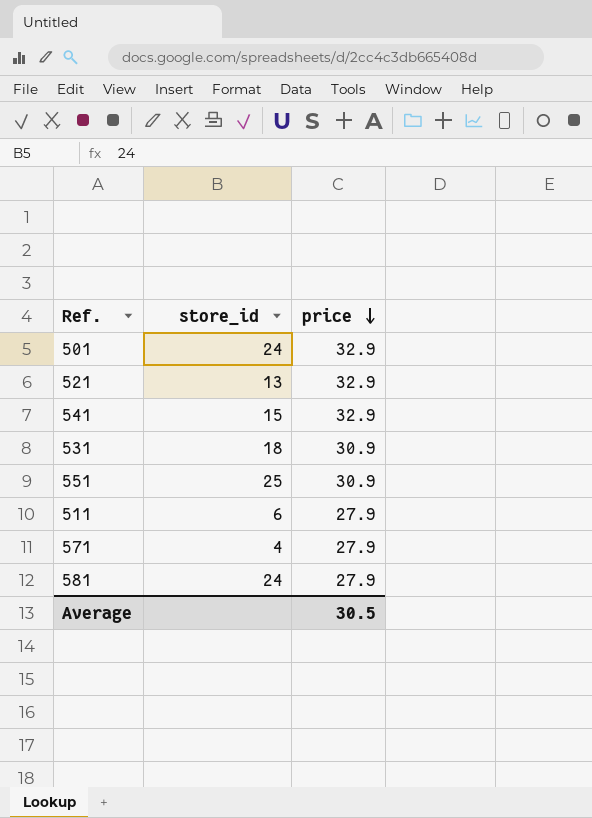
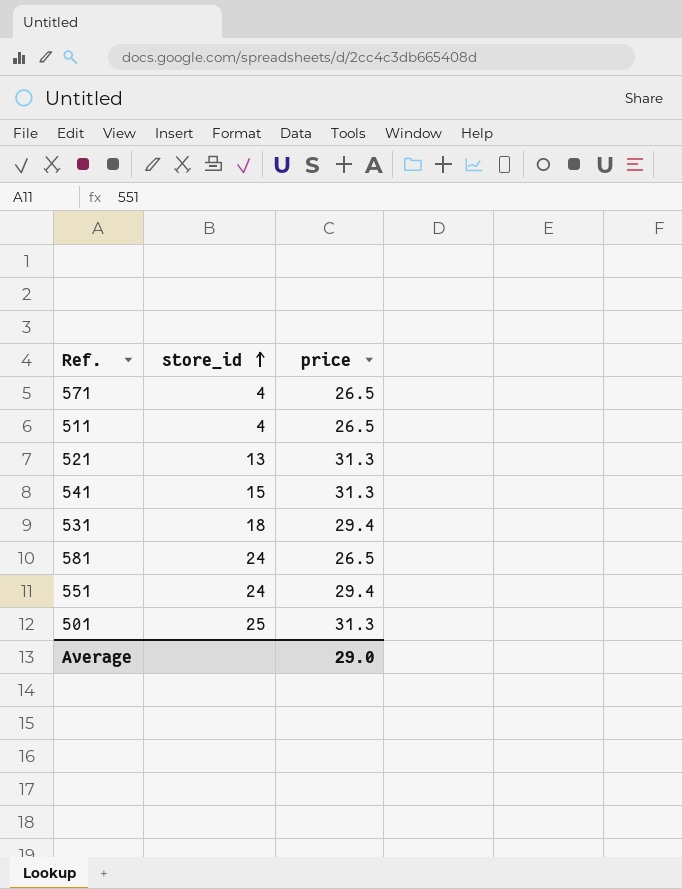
row order: price descending -> store_id ascending
571 | price: 27.9 -> 26.5
511 | store_id: 6 -> 4
511 | price: 27.9 -> 26.5
521 | price: 32.9 -> 31.3
541 | price: 32.9 -> 31.3
531 | price: 30.9 -> 29.4
581 | price: 27.9 -> 26.5
551 | store_id: 25 -> 24
551 | price: 30.9 -> 29.4
501 | store_id: 24 -> 25
501 | price: 32.9 -> 31.3
Average | price: 30.5 -> 29.0

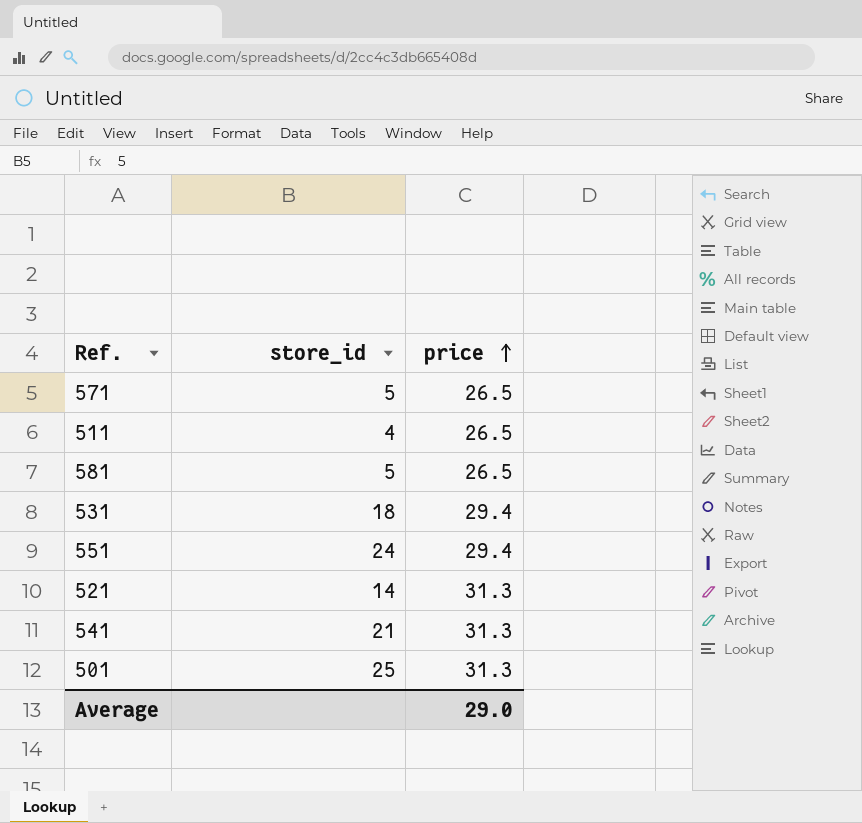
row order: store_id ascending -> price ascending
571 | store_id: 4 -> 5
581 | store_id: 24 -> 5
521 | store_id: 13 -> 14
541 | store_id: 15 -> 21

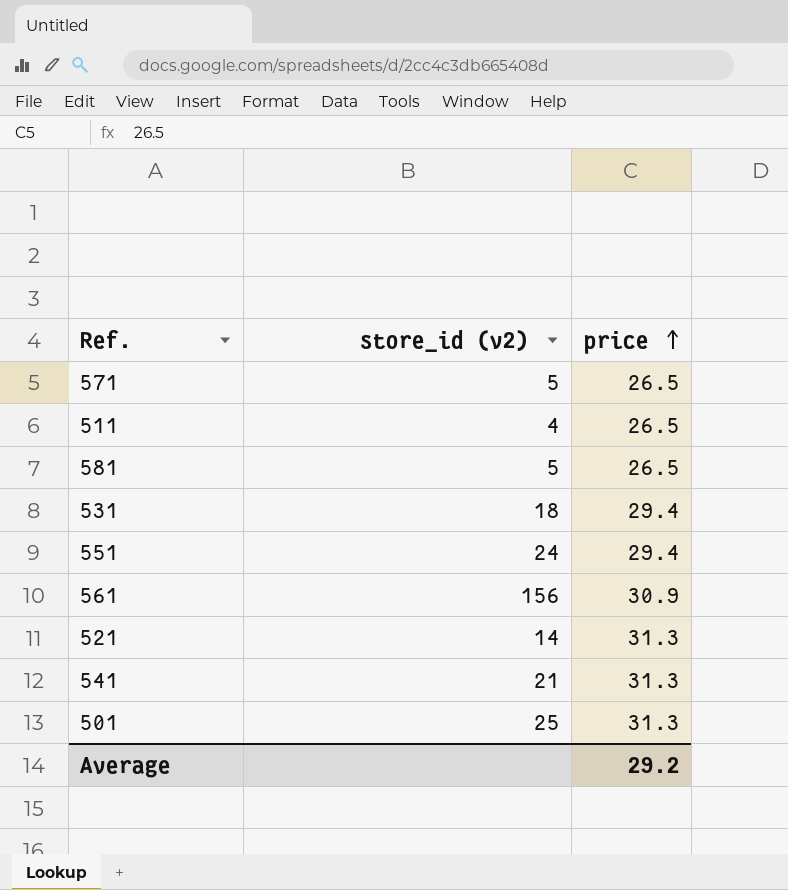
column name: store_id -> store_id (v2)
row 561: none -> 156 | 30.9
Average | price: 29.0 -> 29.2

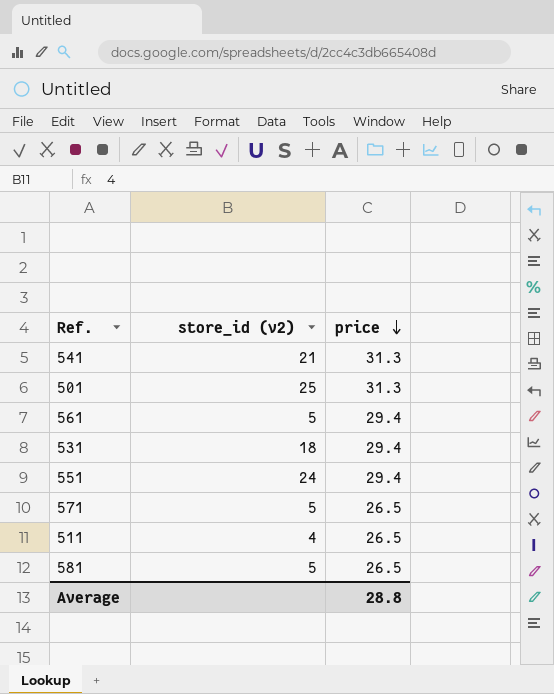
row order: price ascending -> price descending
row 521: 14 | 31.3 -> none
561 | store_id (v2): 156 -> 5
561 | price: 30.9 -> 29.4
Average | price: 29.2 -> 28.8

